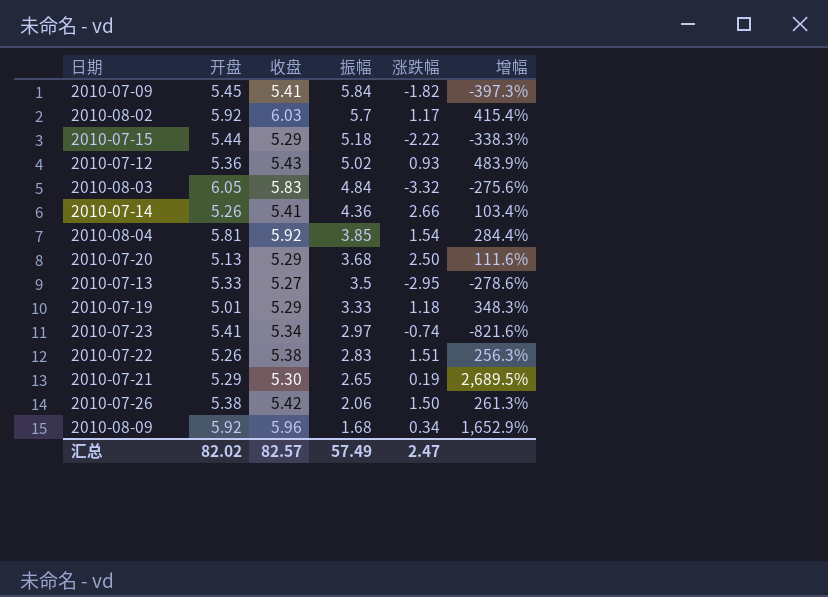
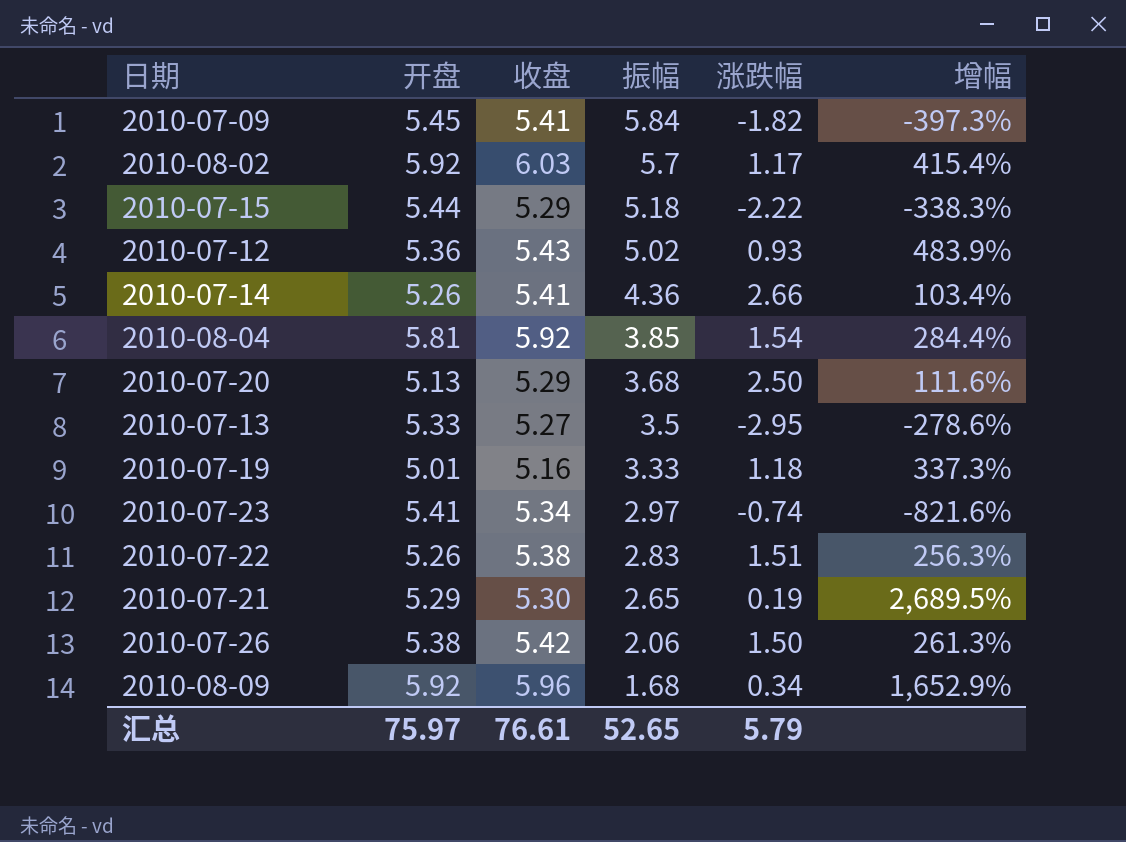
row 2010-08-03: 6.05 | 5.83 | 4.84 | -3.32 | -275.6% -> none
2010-07-19 | 收盘: 5.29 -> 5.16
2010-07-19 | 增幅: 348.3% -> 337.3%
汇总 | 开盘: 82.02 -> 75.97
汇总 | 收盘: 82.57 -> 76.61
汇总 | 振幅: 57.49 -> 52.65
汇总 | 涨跌幅: 2.47 -> 5.79

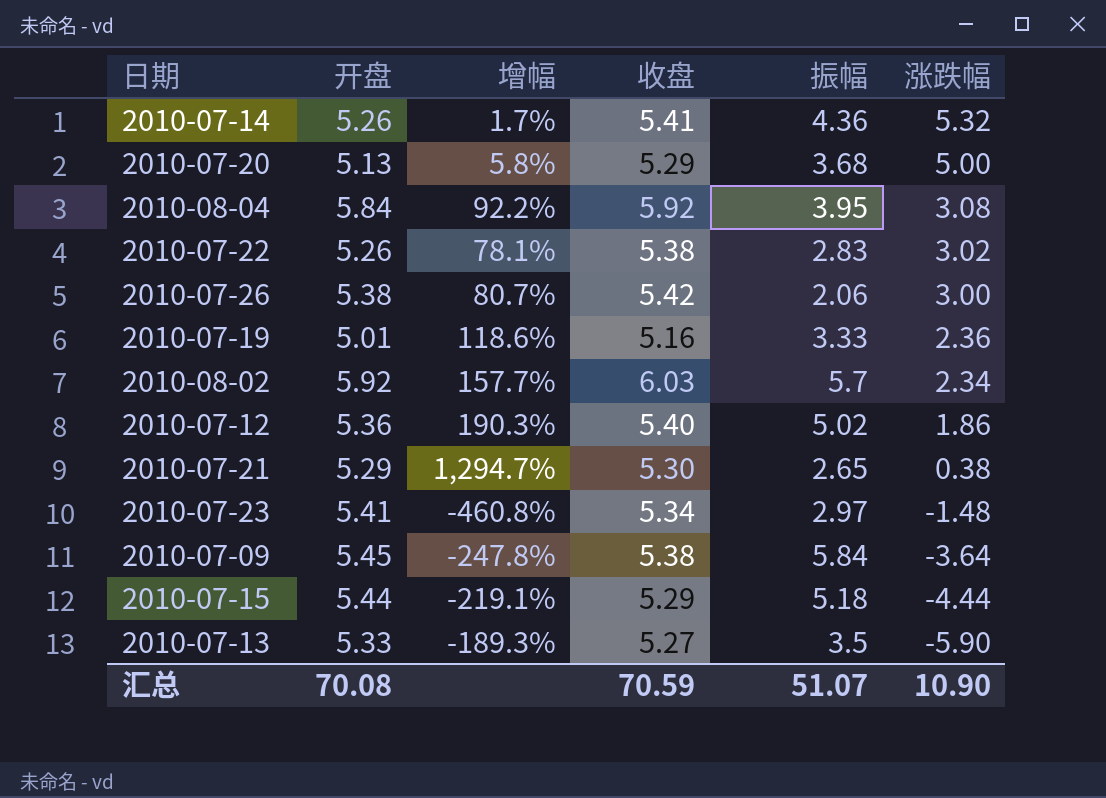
row order: 振幅 descending -> 涨跌幅 descending
column 增幅 | position: 6 -> 3
row 2010-08-09: 5.92 | 5.96 | 1.68 | 0.34 | 1,652.9% -> none
2010-07-14 | 增幅: 103.4% -> 1.7%
2010-07-14 | 涨跌幅: 2.66 -> 5.32
2010-07-20 | 增幅: 111.6% -> 5.8%
2010-07-20 | 涨跌幅: 2.50 -> 5.00
2010-08-04 | 开盘: 5.81 -> 5.84
2010-08-04 | 增幅: 284.4% -> 92.2%
2010-08-04 | 振幅: 3.85 -> 3.95
2010-08-04 | 涨跌幅: 1.54 -> 3.08
2010-07-22 | 增幅: 256.3% -> 78.1%
2010-07-22 | 涨跌幅: 1.51 -> 3.02
2010-07-26 | 增幅: 261.3% -> 80.7%
2010-07-26 | 涨跌幅: 1.50 -> 3.00
2010-07-19 | 增幅: 337.3% -> 118.6%
2010-07-19 | 涨跌幅: 1.18 -> 2.36
2010-08-02 | 增幅: 415.4% -> 157.7%
2010-08-02 | 涨跌幅: 1.17 -> 2.34
2010-07-12 | 增幅: 483.9% -> 190.3%
2010-07-12 | 收盘: 5.43 -> 5.40
2010-07-12 | 涨跌幅: 0.93 -> 1.86
2010-07-21 | 增幅: 2,689.5% -> 1,294.7%
2010-07-21 | 涨跌幅: 0.19 -> 0.38
2010-07-23 | 增幅: -821.6% -> -460.8%
2010-07-23 | 涨跌幅: -0.74 -> -1.48
2010-07-09 | 增幅: -397.3% -> -247.8%
2010-07-09 | 收盘: 5.41 -> 5.38
2010-07-09 | 涨跌幅: -1.82 -> -3.64
2010-07-15 | 增幅: -338.3% -> -219.1%
2010-07-15 | 涨跌幅: -2.22 -> -4.44
2010-07-13 | 增幅: -278.6% -> -189.3%
2010-07-13 | 涨跌幅: -2.95 -> -5.90
汇总 | 开盘: 75.97 -> 70.08
汇总 | 收盘: 76.61 -> 70.59
汇总 | 振幅: 52.65 -> 51.07
汇总 | 涨跌幅: 5.79 -> 10.90

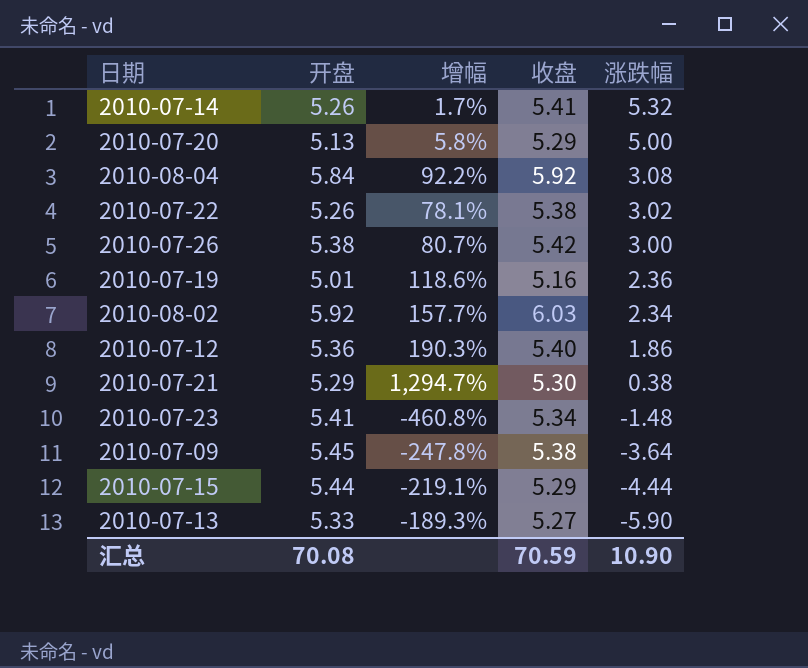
column 振幅 | position: 5 -> none

